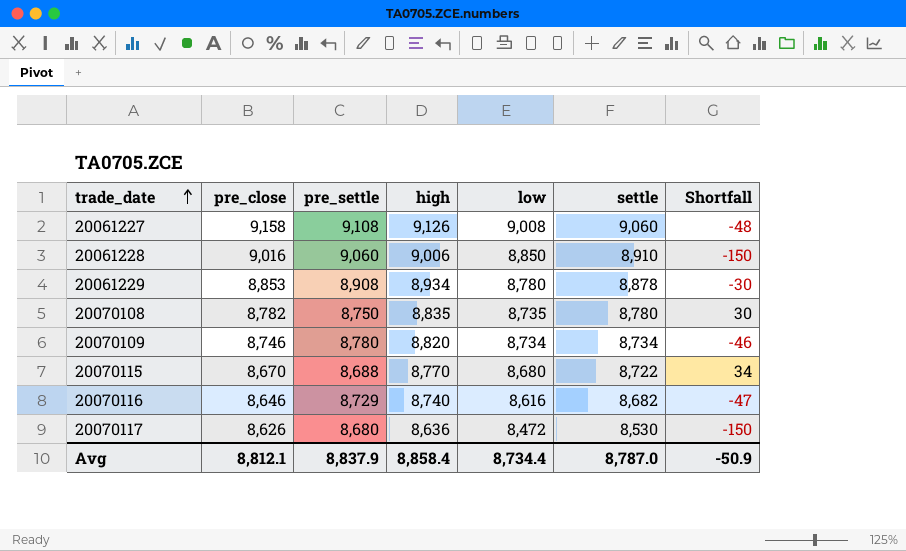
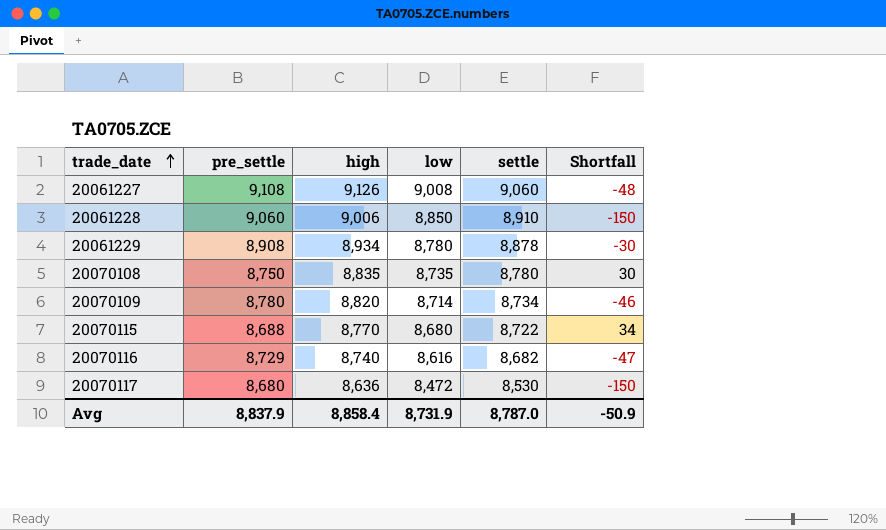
column pre_close | position: 2 -> none
20070109 | low: 8,734 -> 8,714
Avg | low: 8,734.4 -> 8,731.9

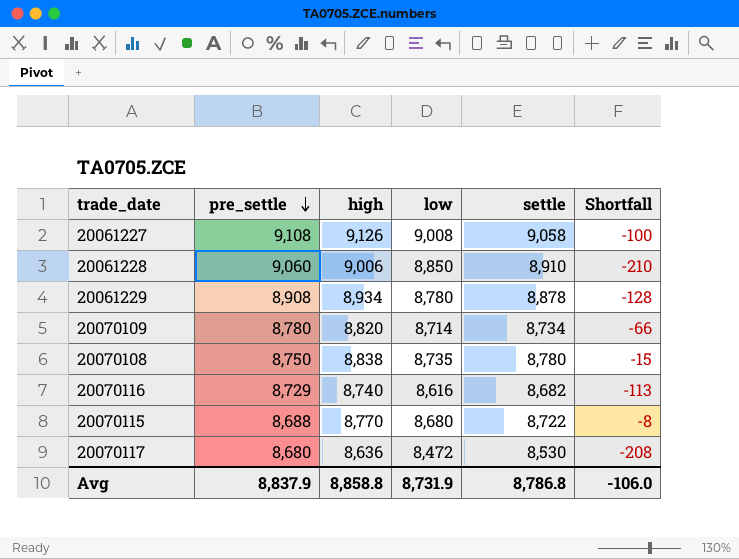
row order: trade_date ascending -> pre_settle descending
column Shortfall | formula: [settle] - [pre_settle] -> [low] - [pre_settle]
20061227 | settle: 9,060 -> 9,058
20070108 | high: 8,835 -> 8,838
Avg | high: 8,858.4 -> 8,858.8
Avg | settle: 8,787.0 -> 8,786.8
Avg | Shortfall: -50.9 -> -106.0

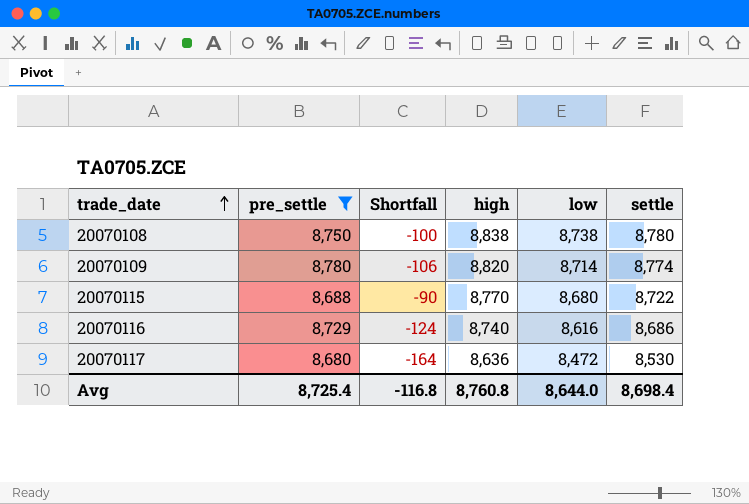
filter: none -> pre_settle <= 8,780
row order: pre_settle descending -> trade_date ascending
column Shortfall | formula: [low] - [pre_settle] -> [low] - [high]
column Shortfall | position: 6 -> 3
20070108 | low: 8,735 -> 8,738
20070109 | settle: 8,734 -> 8,774
20070116 | settle: 8,682 -> 8,686
Avg | pre_settle: 8,837.9 -> 8,725.4
Avg | Shortfall: -106.0 -> -116.8
Avg | high: 8,858.8 -> 8,760.8
Avg | low: 8,731.9 -> 8,644.0
Avg | settle: 8,786.8 -> 8,698.4

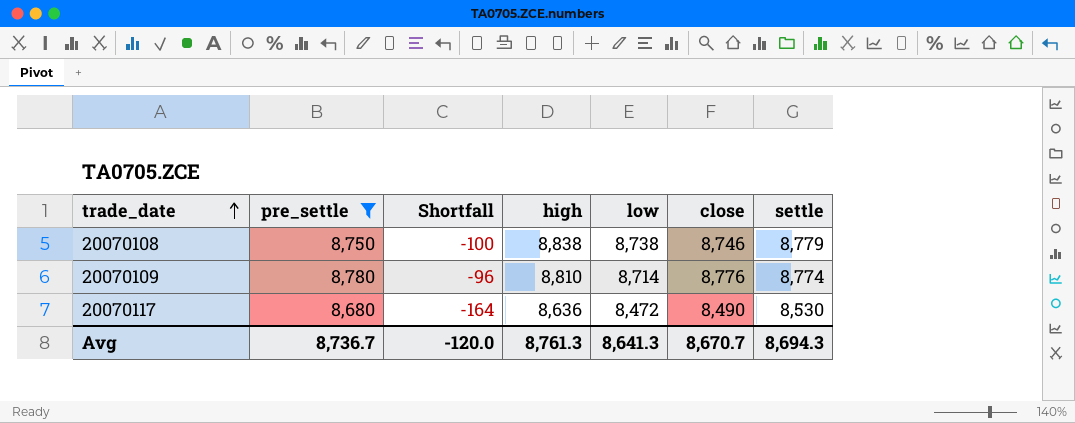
column close | position: none -> 6
row 20070115: 8,688 | -90 | 8,770 | 8,680 | 8,722 -> none
row 20070116: 8,729 | -124 | 8,740 | 8,616 | 8,686 -> none
20070108 | settle: 8,780 -> 8,779
20070109 | Shortfall: -106 -> -96
20070109 | high: 8,820 -> 8,810
Avg | pre_settle: 8,725.4 -> 8,736.7
Avg | Shortfall: -116.8 -> -120.0
Avg | high: 8,760.8 -> 8,761.3
Avg | low: 8,644.0 -> 8,641.3
Avg | settle: 8,698.4 -> 8,694.3

